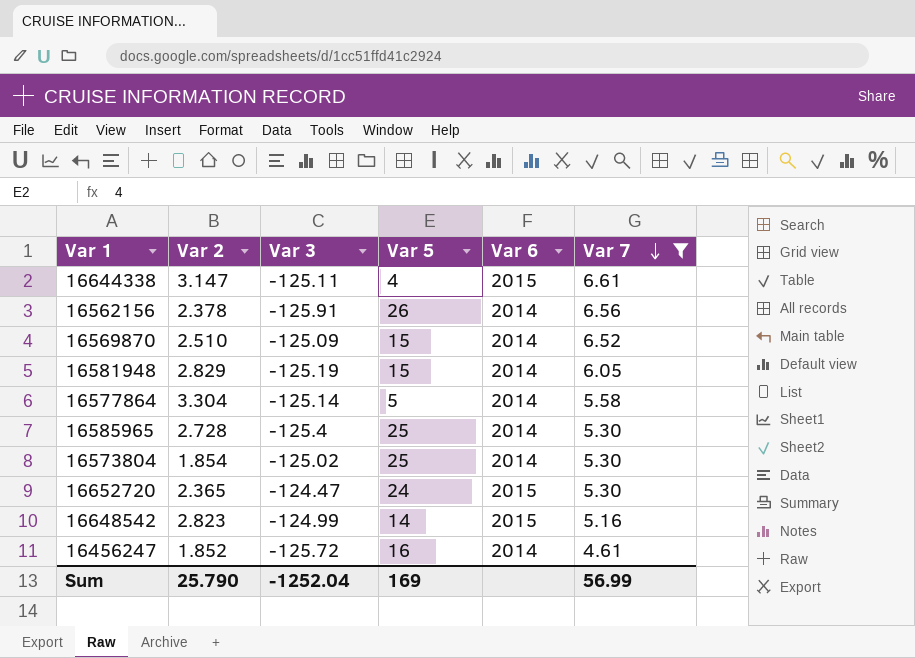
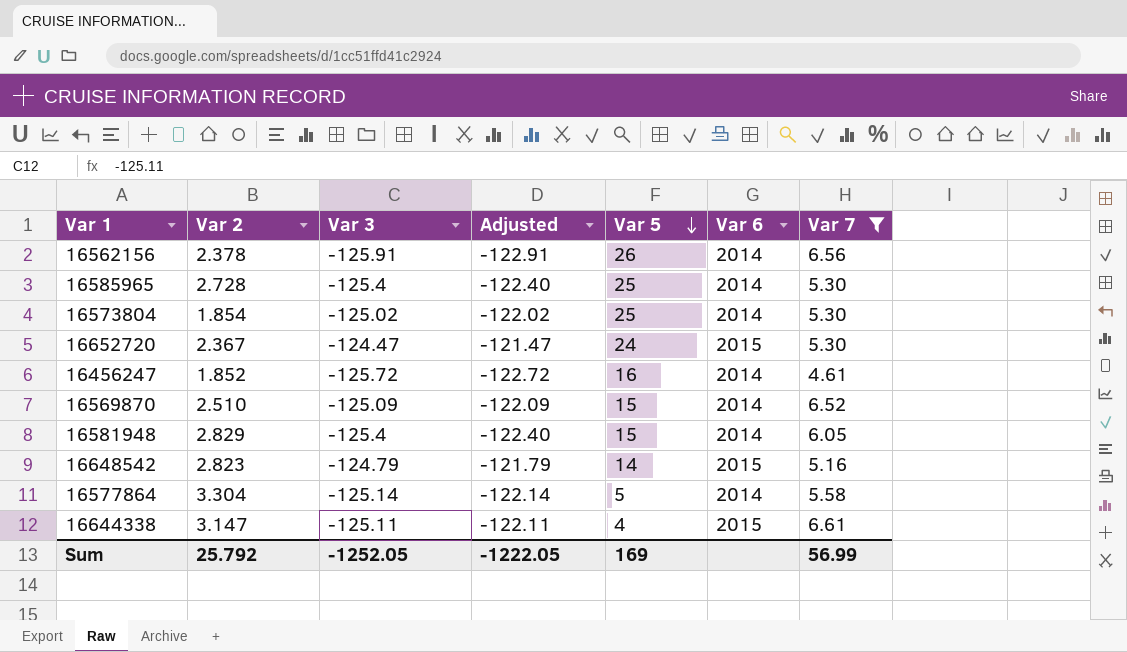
row order: Var 7 descending -> Var 5 descending
column Adjusted | formula: none -> [Var 3] + 3
16652720 | Var 2: 2.365 -> 2.367
16581948 | Var 3: -125.19 -> -125.4
16648542 | Var 3: -124.99 -> -124.79
Sum | Var 2: 25.790 -> 25.792
Sum | Var 3: -1252.04 -> -1252.05

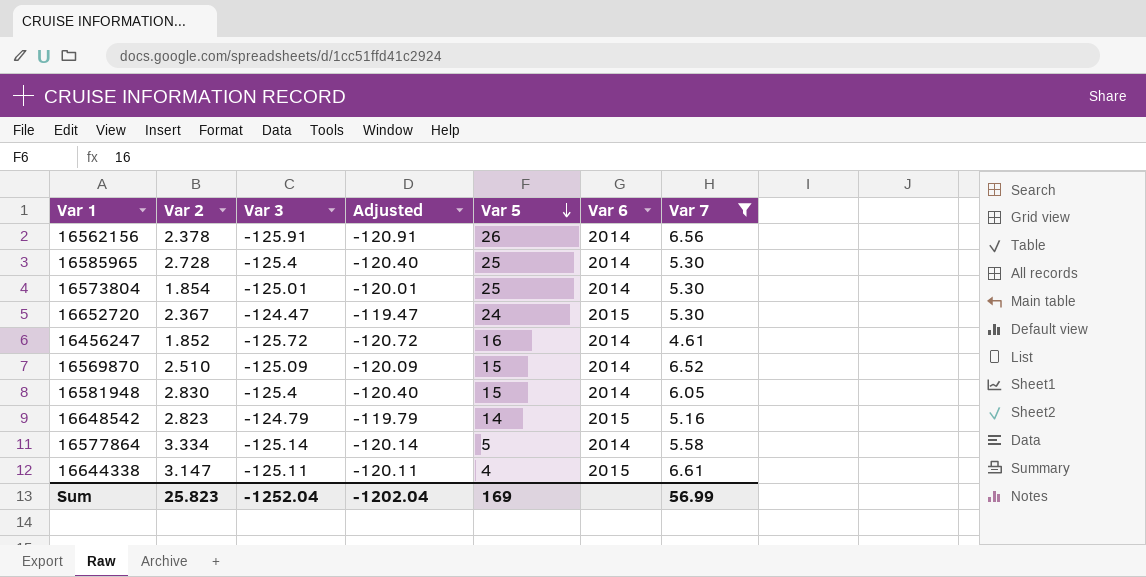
column Adjusted | formula: [Var 3] + 3 -> [Var 3] + 5
16573804 | Var 3: -125.02 -> -125.01
16581948 | Var 2: 2.829 -> 2.830
16577864 | Var 2: 3.304 -> 3.334
Sum | Var 2: 25.792 -> 25.823
Sum | Var 3: -1252.05 -> -1252.04
Sum | Adjusted: -1222.05 -> -1202.04

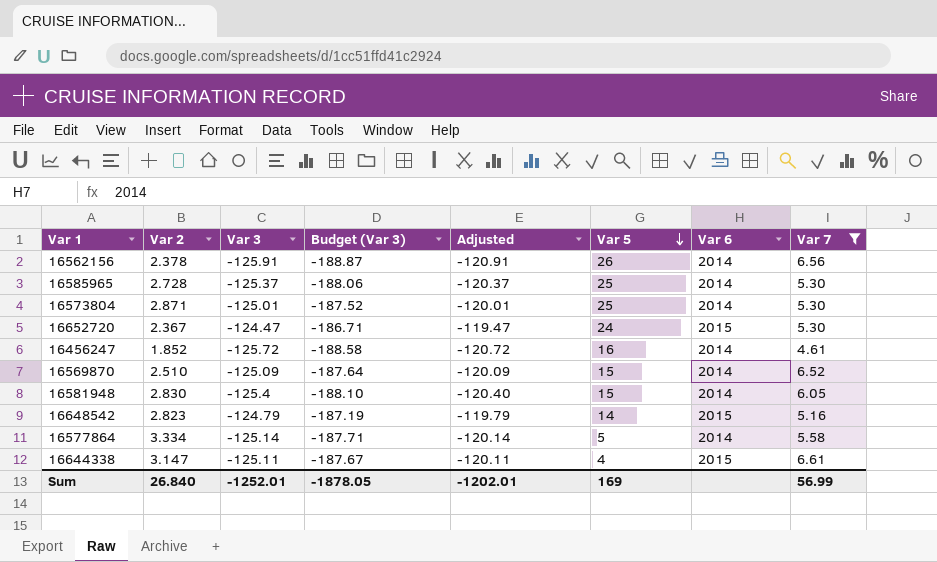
column Budget (Var 3) | formula: none -> [Var 3] * 1.5
16585965 | Var 3: -125.4 -> -125.37
16585965 | Adjusted: -120.40 -> -120.37
16573804 | Var 2: 1.854 -> 2.871
Sum | Var 2: 25.823 -> 26.840
Sum | Var 3: -1252.04 -> -1252.01
Sum | Adjusted: -1202.04 -> -1202.01

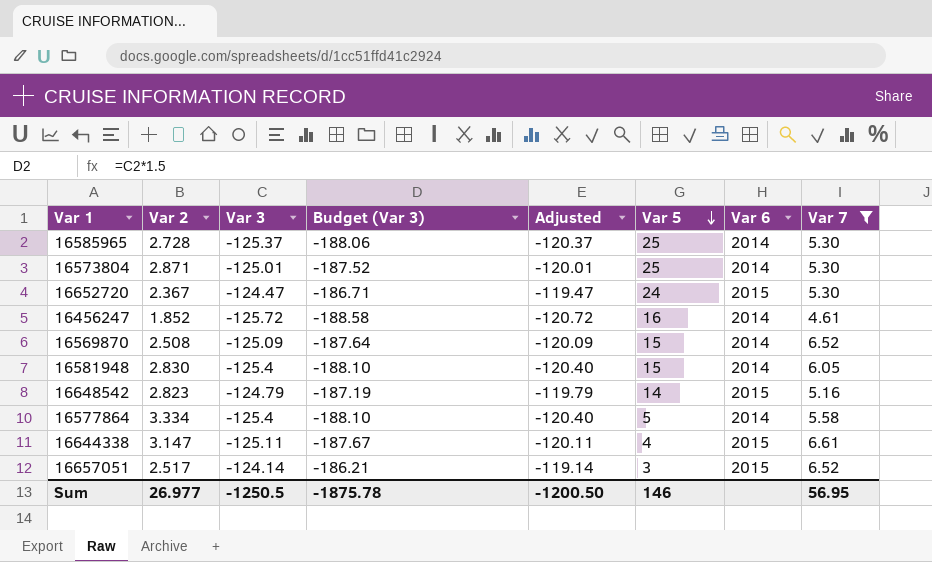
row 16562156: 2.378 | -125.91 | -188.87 | -120.91 | 26 | 2014 | 6.56 -> none
16569870 | Var 2: 2.510 -> 2.508
16577864 | Var 3: -125.14 -> -125.4
16577864 | Budget (Var 3): -187.71 -> -188.10
16577864 | Adjusted: -120.14 -> -120.40
row 16657051: none -> 2.517 | -124.14 | -186.21 | -119.14 | 3 | 2015 | 6.52
Sum | Var 2: 26.840 -> 26.977
Sum | Var 3: -1252.01 -> -1250.5
Sum | Budget (Var 3): -1878.05 -> -1875.78
Sum | Adjusted: -1202.01 -> -1200.50
Sum | Var 5: 169 -> 146
Sum | Var 7: 56.99 -> 56.95

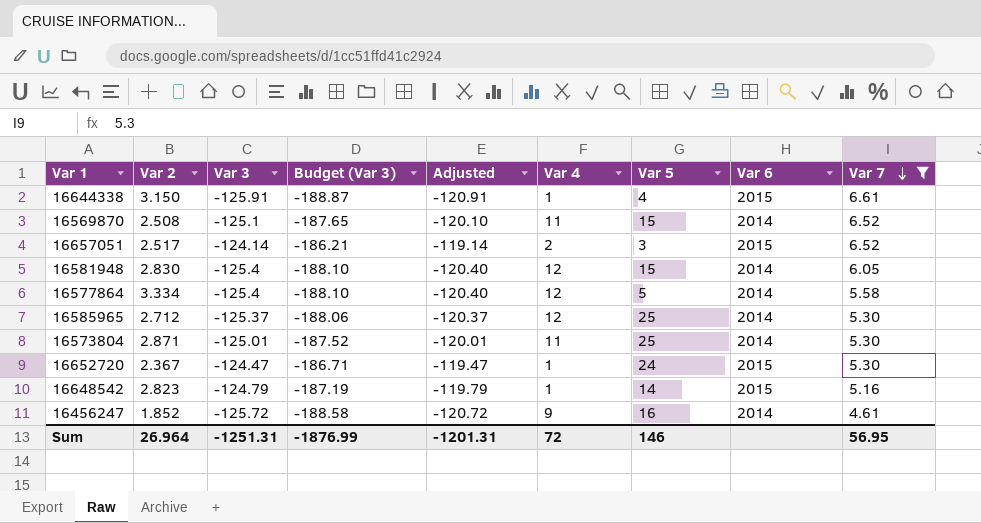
row order: Var 5 descending -> Var 7 descending
column Var 4 | position: none -> 6
16644338 | Var 2: 3.147 -> 3.150
16644338 | Var 3: -125.11 -> -125.91
16644338 | Budget (Var 3): -187.67 -> -188.87
16644338 | Adjusted: -120.11 -> -120.91
16569870 | Var 3: -125.09 -> -125.1
16569870 | Budget (Var 3): -187.64 -> -187.65
16569870 | Adjusted: -120.09 -> -120.10
16585965 | Var 2: 2.728 -> 2.712
Sum | Var 2: 26.977 -> 26.964
Sum | Var 3: -1250.5 -> -1251.31
Sum | Budget (Var 3): -1875.78 -> -1876.99
Sum | Adjusted: -1200.50 -> -1201.31

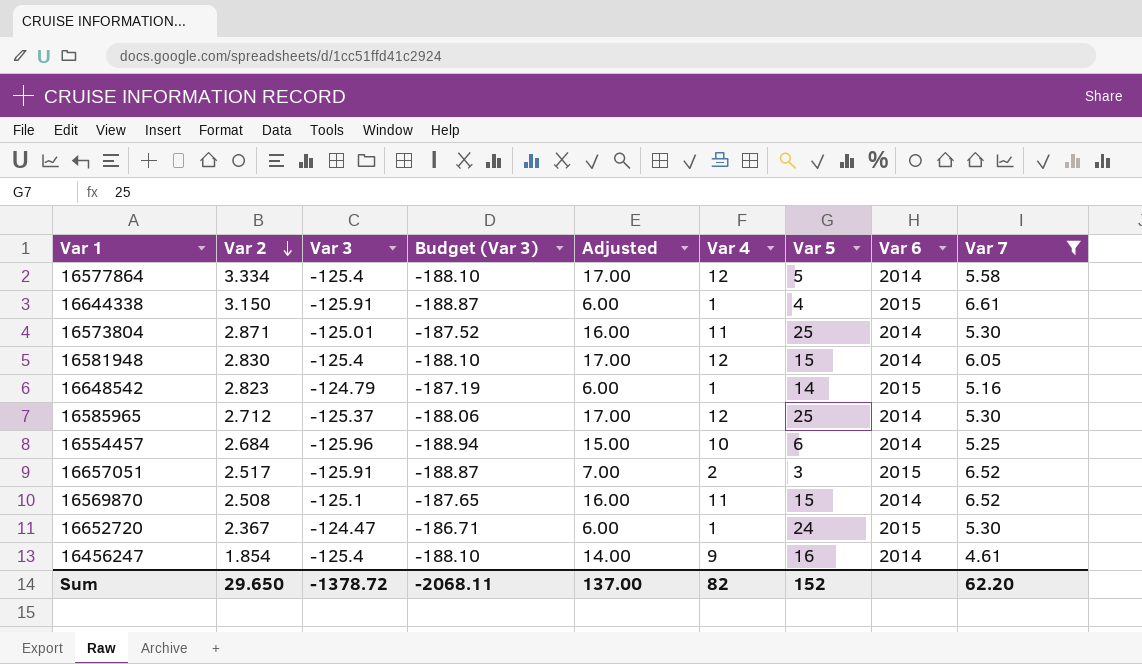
row order: Var 7 descending -> Var 2 descending
column Adjusted | formula: [Var 3] + 5 -> [Var 4] + 5
row 16554457: none -> 2.684 | -125.96 | -188.94 | 15.00 | 10 | 6 | 2014 | 5.25
16657051 | Var 3: -124.14 -> -125.91
16657051 | Budget (Var 3): -186.21 -> -188.87
16456247 | Var 2: 1.852 -> 1.854
16456247 | Var 3: -125.72 -> -125.4
16456247 | Budget (Var 3): -188.58 -> -188.10
Sum | Var 2: 26.964 -> 29.650
Sum | Var 3: -1251.31 -> -1378.72
Sum | Budget (Var 3): -1876.99 -> -2068.11
Sum | Adjusted: -1201.31 -> 137.00
Sum | Var 4: 72 -> 82
Sum | Var 5: 146 -> 152
Sum | Var 7: 56.95 -> 62.20

